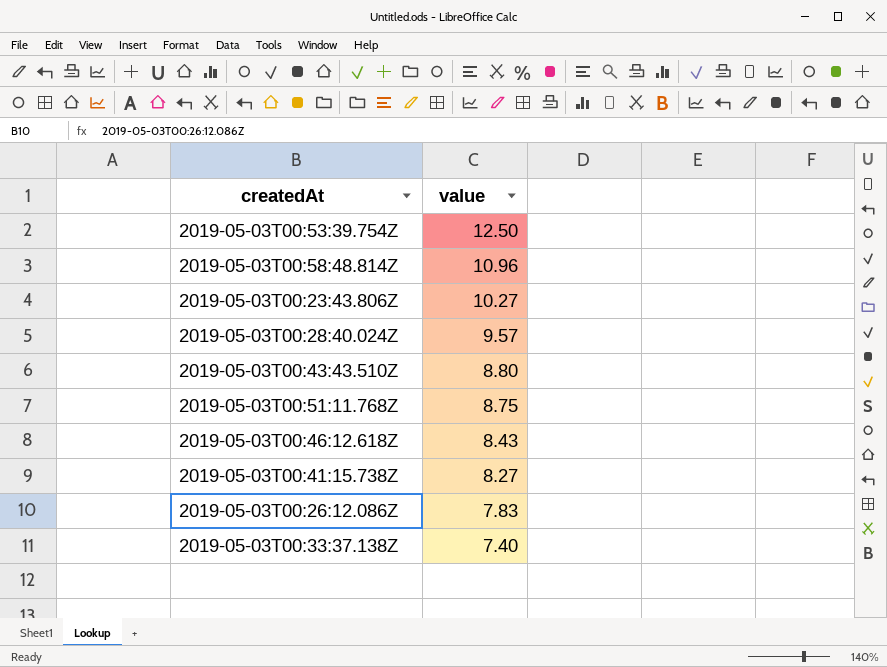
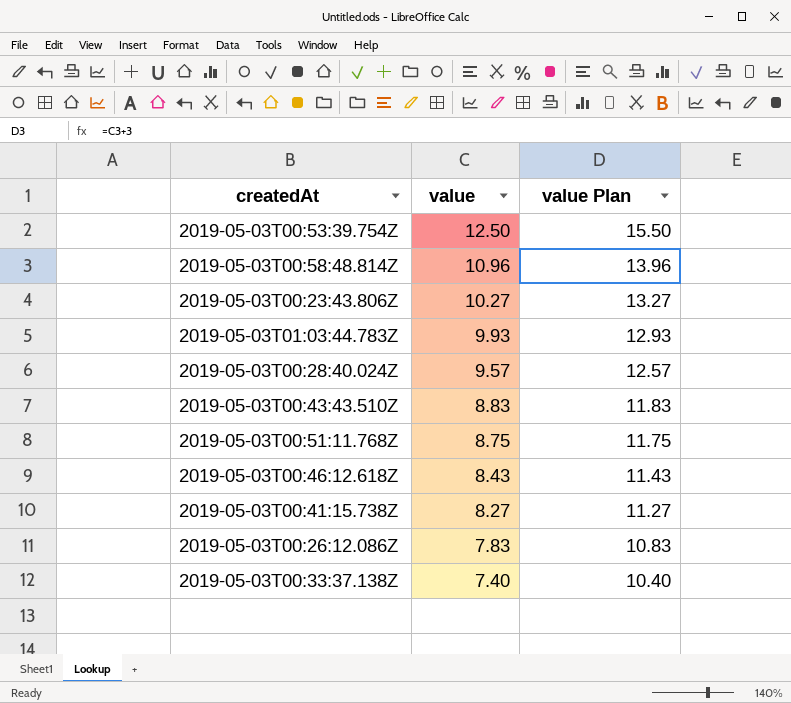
column value Plan | formula: none -> [value] + 3
row 2019-05-03T01:03:44.783Z: none -> 9.93 | 12.93
2019-05-03T00:43:43.510Z | value: 8.80 -> 8.83

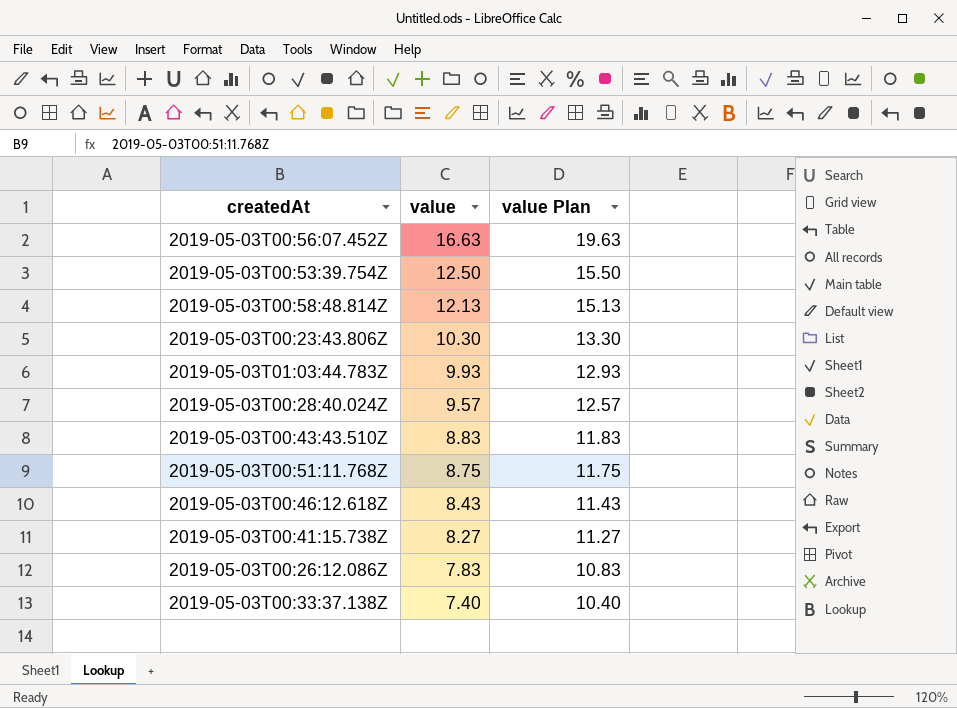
row 2019-05-03T00:56:07.452Z: none -> 16.63 | 19.63
2019-05-03T00:58:48.814Z | value: 10.96 -> 12.13
2019-05-03T00:58:48.814Z | value Plan: 13.96 -> 15.13
2019-05-03T00:23:43.806Z | value: 10.27 -> 10.30
2019-05-03T00:23:43.806Z | value Plan: 13.27 -> 13.30

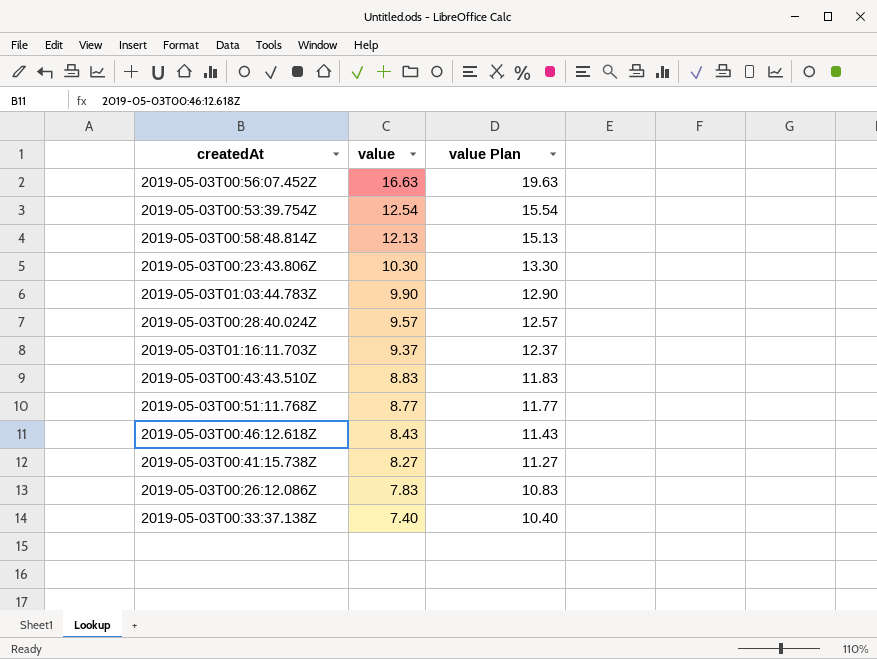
2019-05-03T00:53:39.754Z | value: 12.50 -> 12.54
2019-05-03T00:53:39.754Z | value Plan: 15.50 -> 15.54
2019-05-03T01:03:44.783Z | value: 9.93 -> 9.90
2019-05-03T01:03:44.783Z | value Plan: 12.93 -> 12.90
row 2019-05-03T01:16:11.703Z: none -> 9.37 | 12.37
2019-05-03T00:51:11.768Z | value: 8.75 -> 8.77
2019-05-03T00:51:11.768Z | value Plan: 11.75 -> 11.77

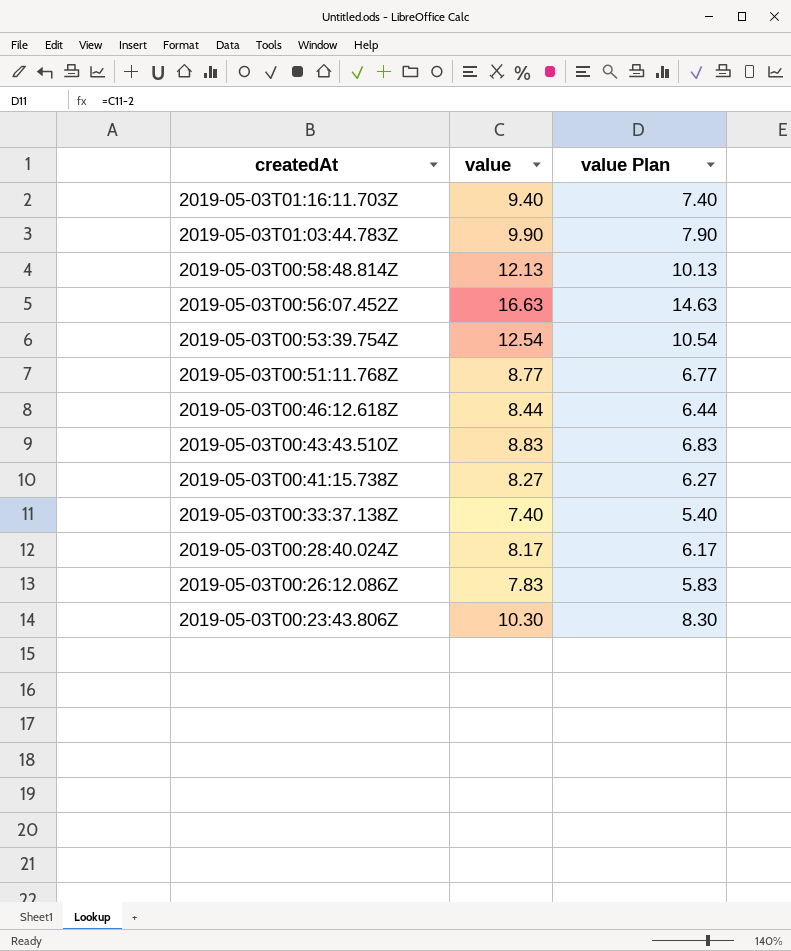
row order: value descending -> createdAt descending
column value Plan | formula: [value] + 3 -> [value] - 2
2019-05-03T01:16:11.703Z | value: 9.37 -> 9.40
2019-05-03T00:46:12.618Z | value: 8.43 -> 8.44
2019-05-03T00:28:40.024Z | value: 9.57 -> 8.17

